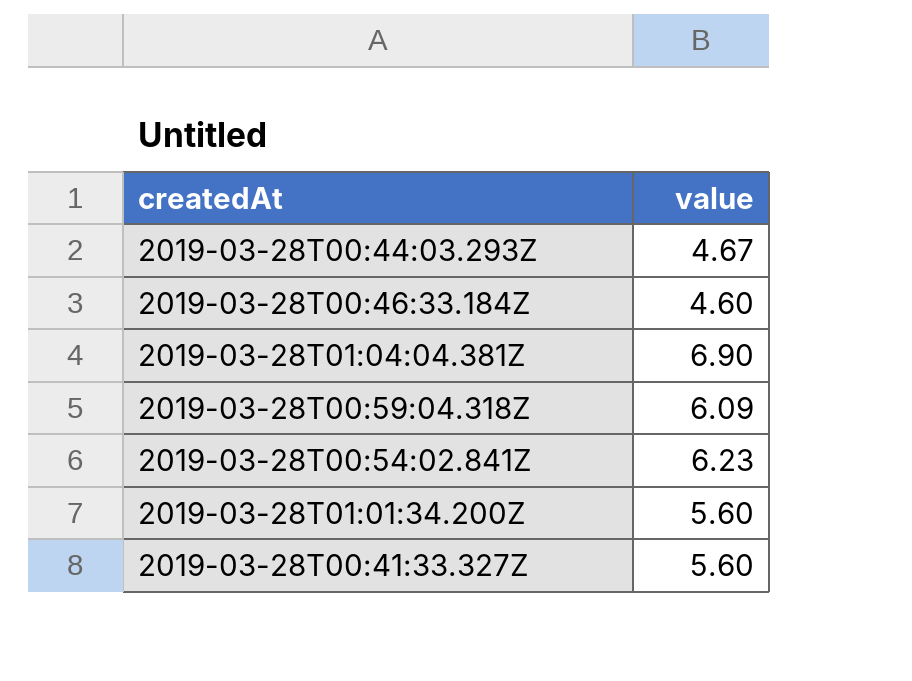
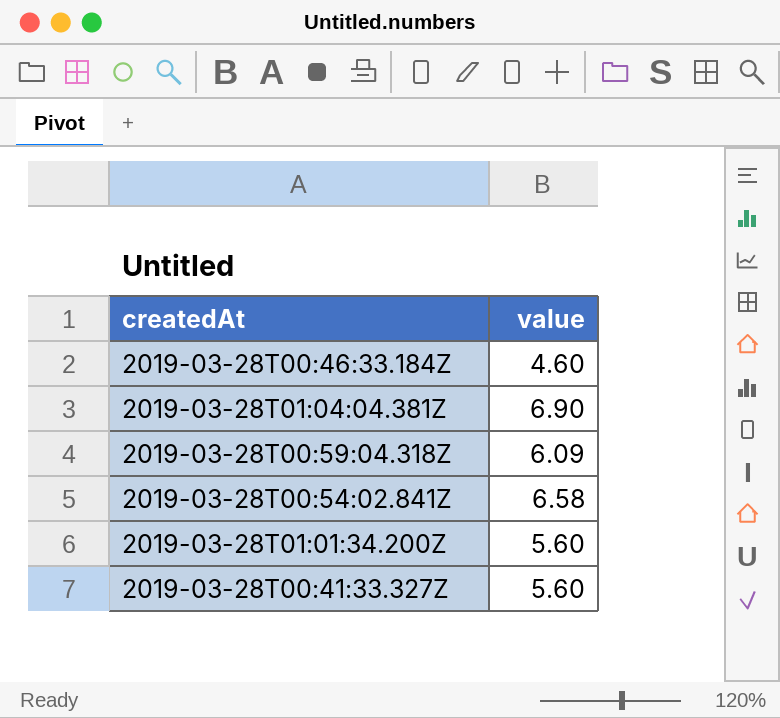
row 2019-03-28T00:44:03.293Z: 4.67 -> none
2019-03-28T00:54:02.841Z | value: 6.23 -> 6.58

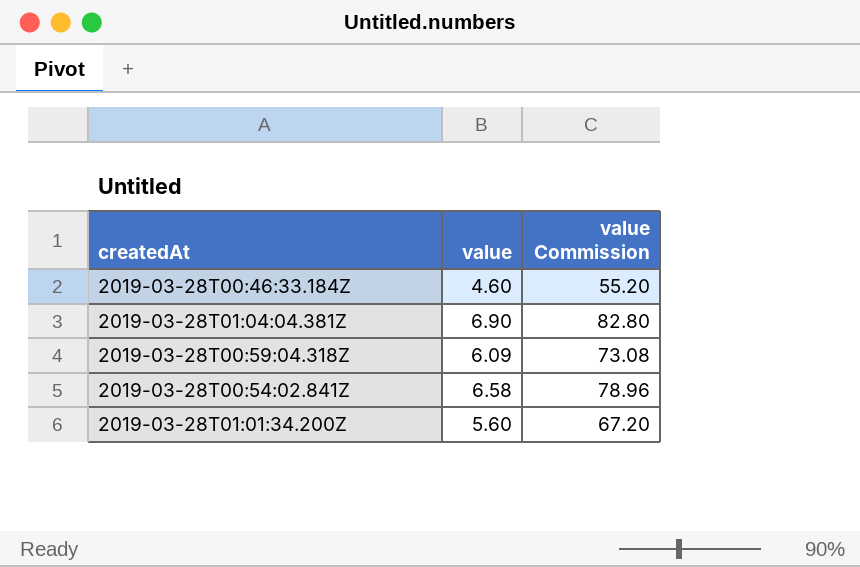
column value Commission | formula: none -> [value] * 12
row 2019-03-28T00:41:33.327Z: 5.60 -> none

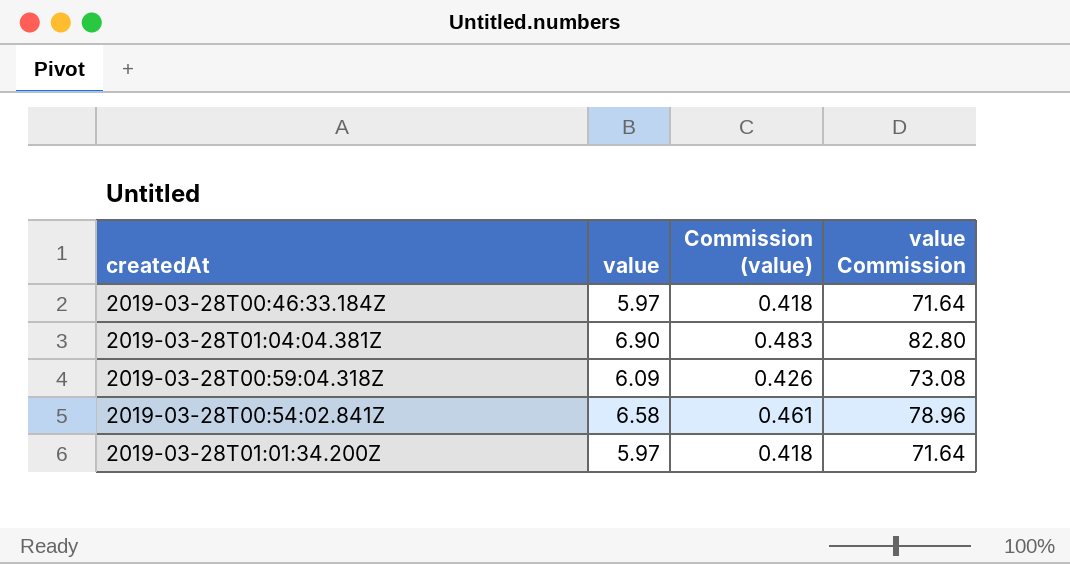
column Commission (value) | formula: none -> [value] * 0.07
2019-03-28T00:46:33.184Z | value: 4.60 -> 5.97
2019-03-28T00:46:33.184Z | value Commission: 55.20 -> 71.64
2019-03-28T01:01:34.200Z | value: 5.60 -> 5.97
2019-03-28T01:01:34.200Z | value Commission: 67.20 -> 71.64

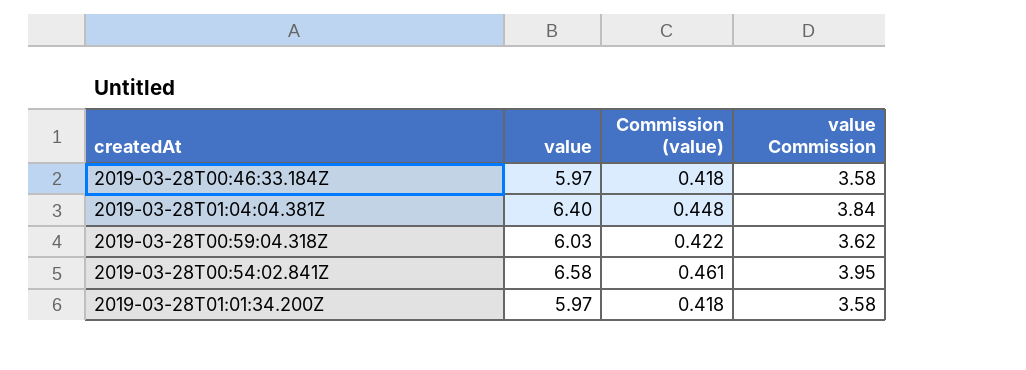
column value Commission | formula: [value] * 12 -> [value] * 0.6
2019-03-28T01:04:04.381Z | value: 6.90 -> 6.40
2019-03-28T01:04:04.381Z | Commission (value): 0.483 -> 0.448
2019-03-28T00:59:04.318Z | value: 6.09 -> 6.03
2019-03-28T00:59:04.318Z | Commission (value): 0.426 -> 0.422

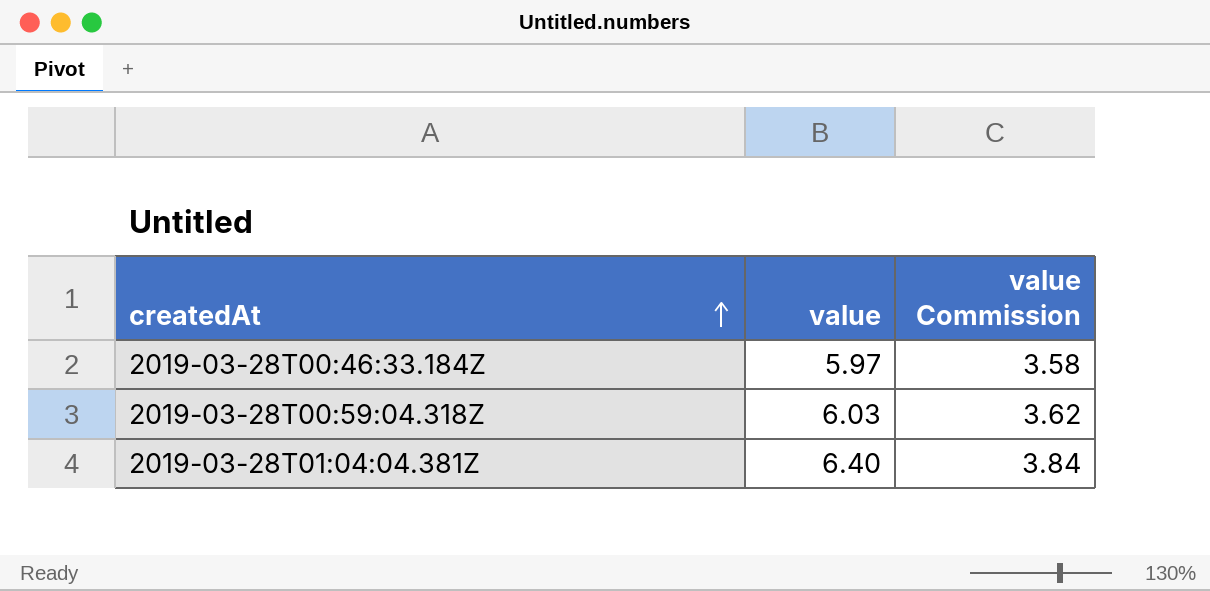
row order: none -> createdAt ascending
column Commission (value) | formula: [value] * 0.07 -> none
row 2019-03-28T00:54:02.841Z: 6.58 | 0.461 | 3.95 -> none
row 2019-03-28T01:01:34.200Z: 5.97 | 0.418 | 3.58 -> none

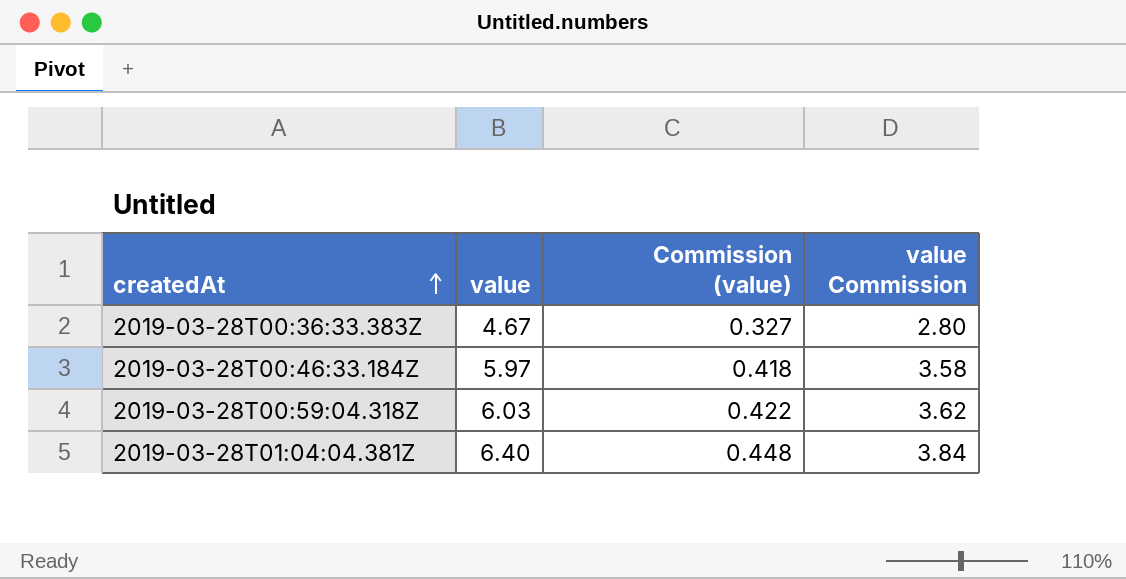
column Commission (value) | formula: none -> [value] * 0.07
row 2019-03-28T00:36:33.383Z: none -> 4.67 | 0.327 | 2.80

